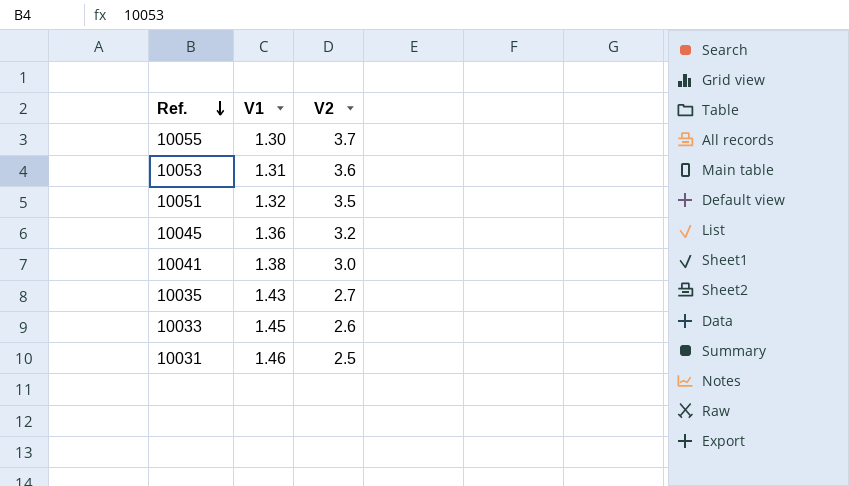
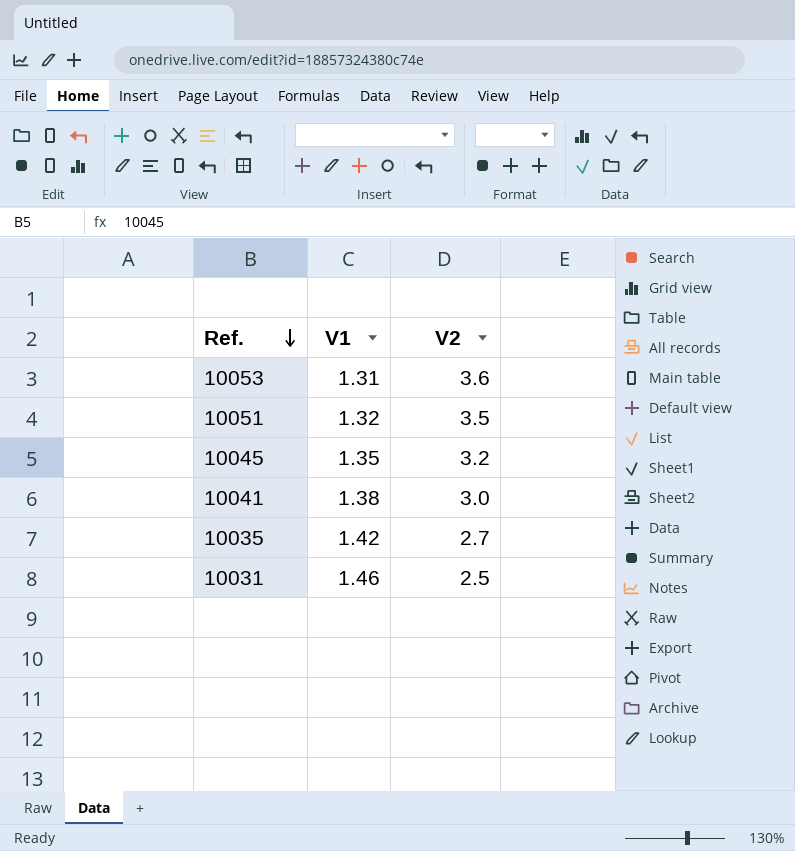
row 10055: 1.30 | 3.7 -> none
row 10033: 1.45 | 2.6 -> none
10045 | V1: 1.36 -> 1.35
10035 | V1: 1.43 -> 1.42

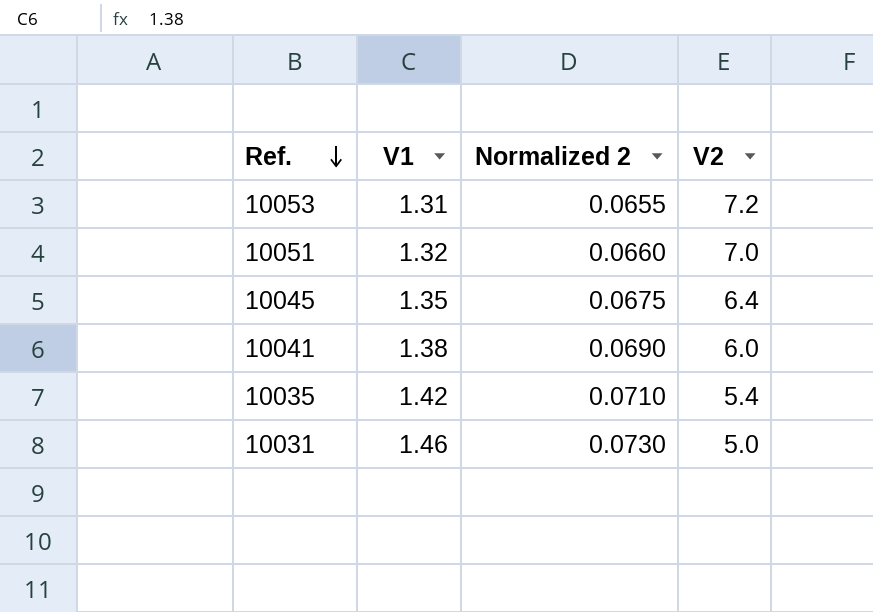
column Normalized 2 | formula: none -> [V1] * 0.05
10053 | V2: 3.6 -> 7.2
10051 | V2: 3.5 -> 7.0
10045 | V2: 3.2 -> 6.4
10041 | V2: 3.0 -> 6.0
10035 | V2: 2.7 -> 5.4
10031 | V2: 2.5 -> 5.0

